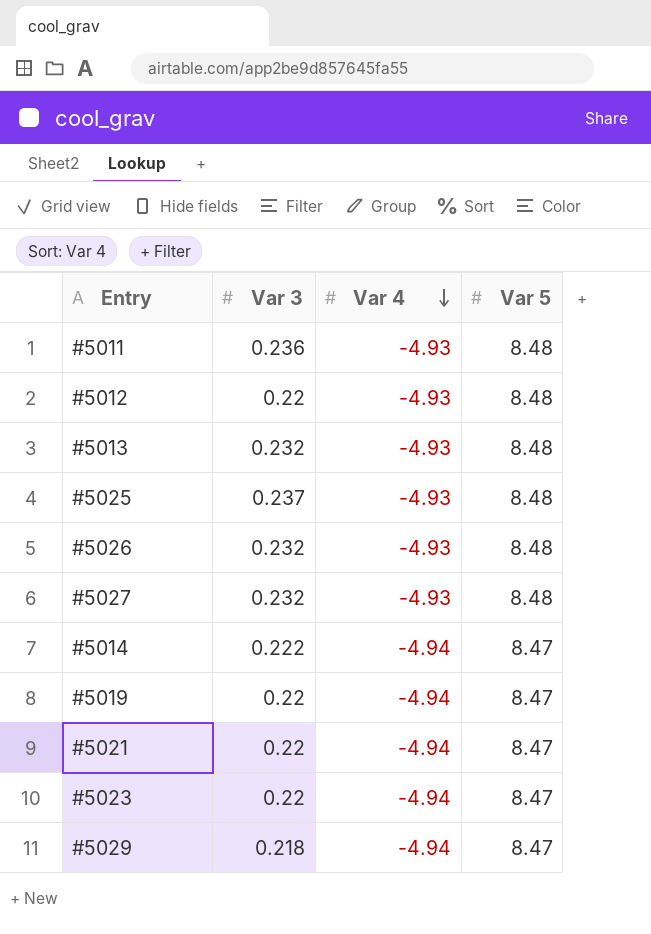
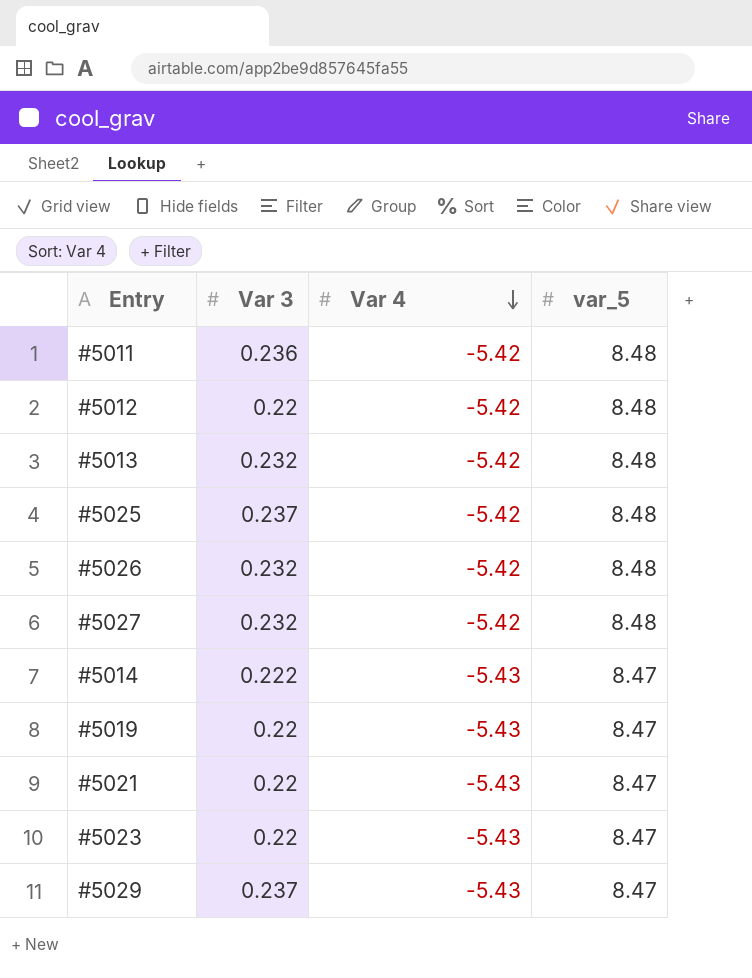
column name: Var 5 -> var_5
#5011 | Var 4: -4.93 -> -5.42
#5012 | Var 4: -4.93 -> -5.42
#5013 | Var 4: -4.93 -> -5.42
#5025 | Var 4: -4.93 -> -5.42
#5026 | Var 4: -4.93 -> -5.42
#5027 | Var 4: -4.93 -> -5.42
#5014 | Var 4: -4.94 -> -5.43
#5019 | Var 4: -4.94 -> -5.43
#5021 | Var 4: -4.94 -> -5.43
#5023 | Var 4: -4.94 -> -5.43
#5029 | Var 3: 0.218 -> 0.237
#5029 | Var 4: -4.94 -> -5.43

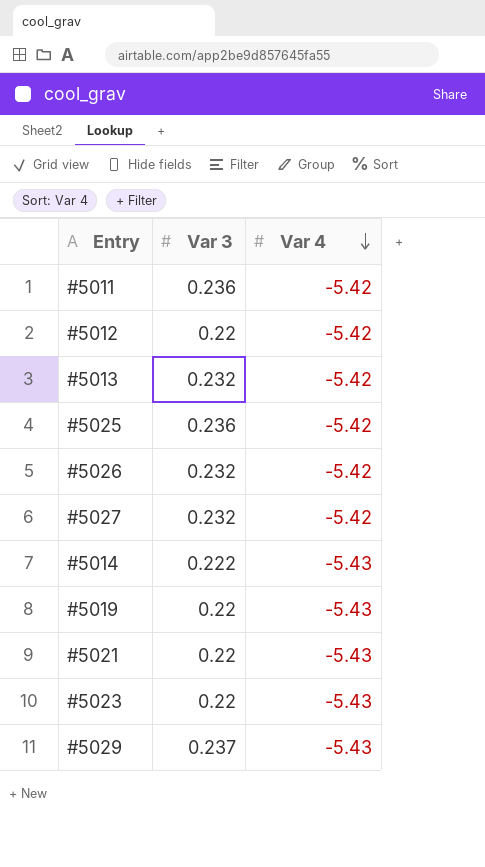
column var_5 | position: 4 -> none
#5025 | Var 3: 0.237 -> 0.236

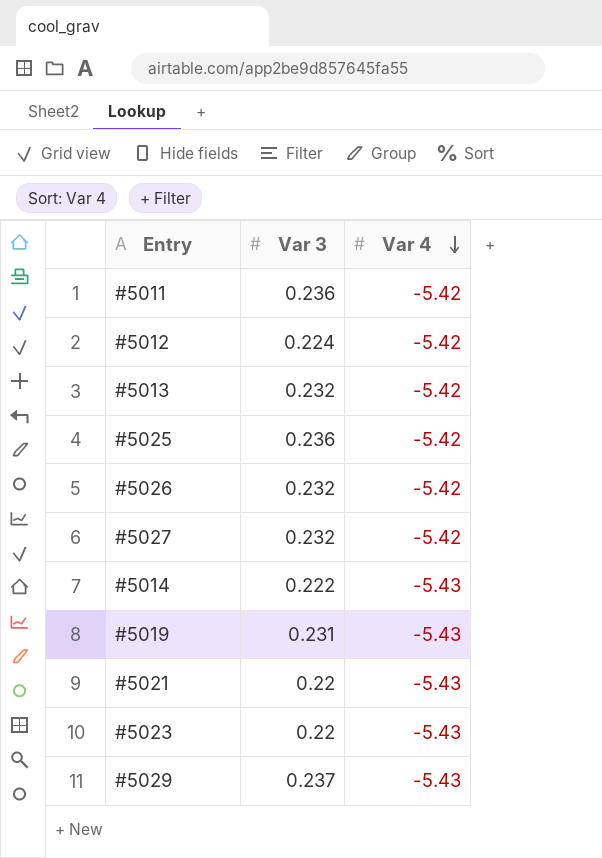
#5012 | Var 3: 0.22 -> 0.224
#5019 | Var 3: 0.22 -> 0.231

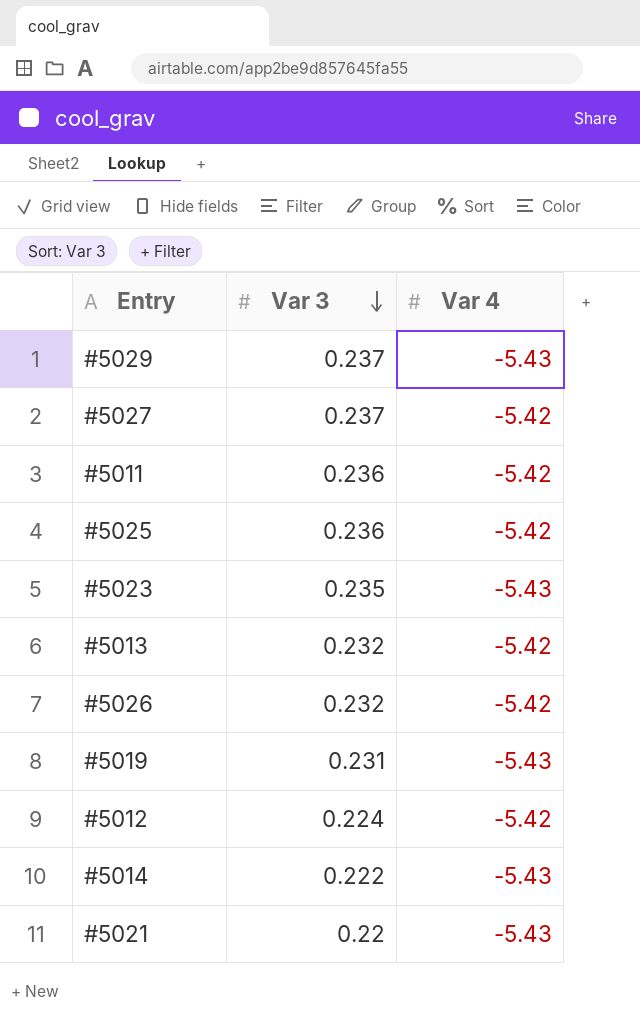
row order: Var 4 descending -> Var 3 descending
#5027 | Var 3: 0.232 -> 0.237
#5023 | Var 3: 0.22 -> 0.235

